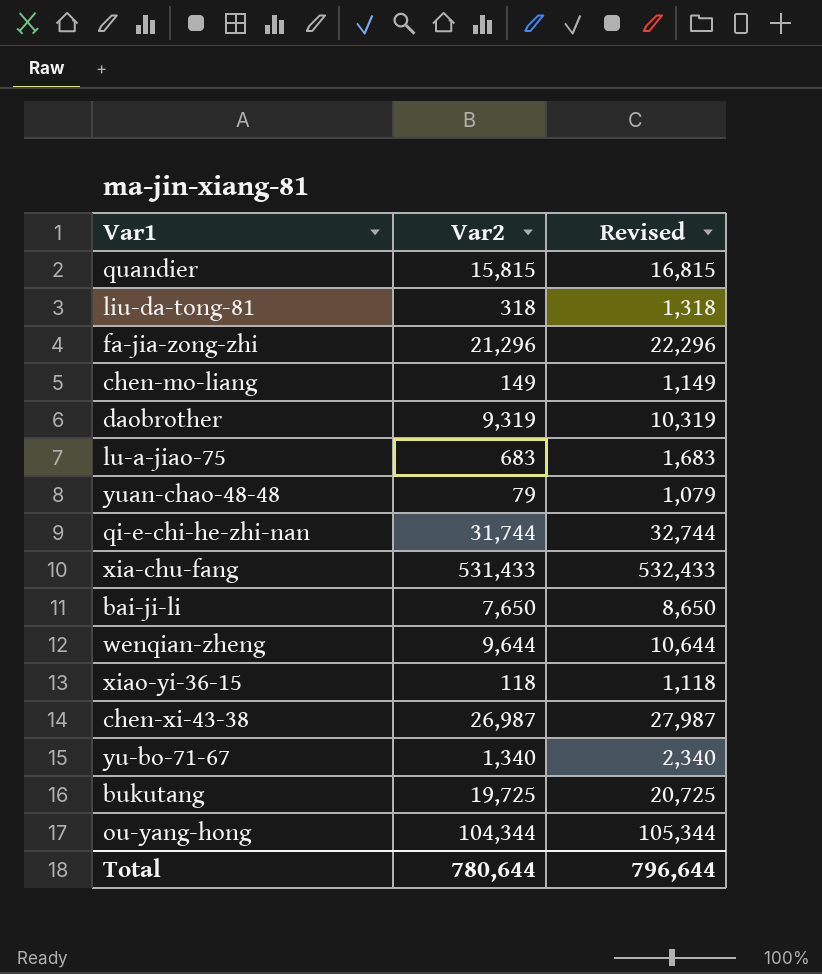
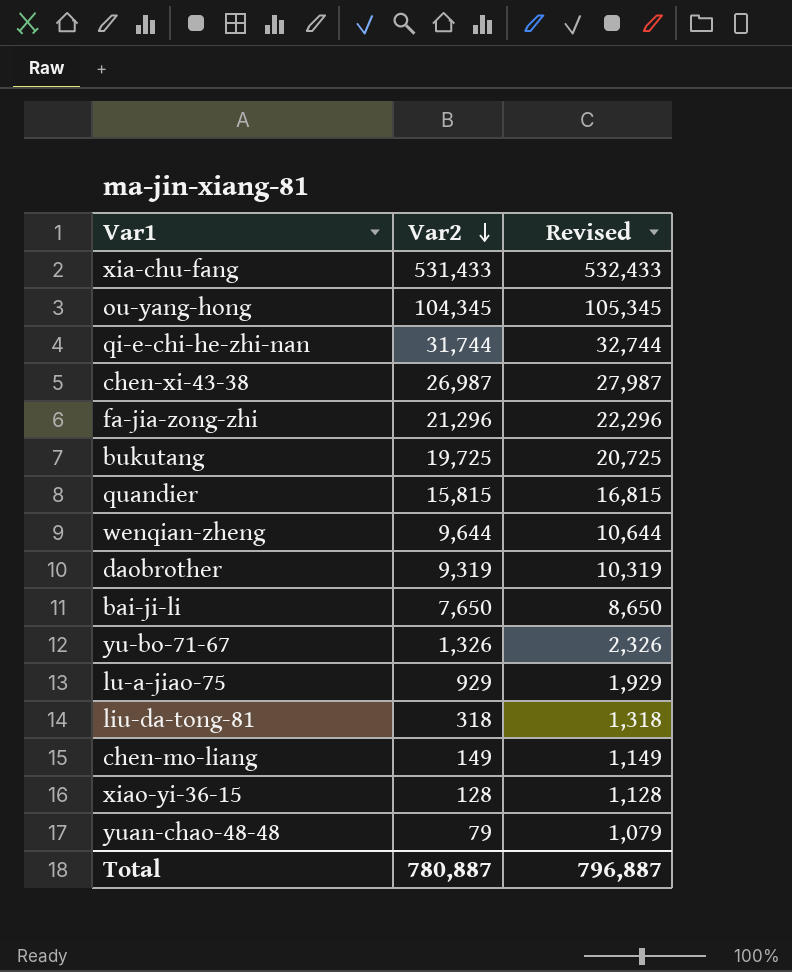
row order: none -> Var2 descending
ou-yang-hong | Var2: 104,344 -> 104,345
ou-yang-hong | Revised: 105,344 -> 105,345
yu-bo-71-67 | Var2: 1,340 -> 1,326
yu-bo-71-67 | Revised: 2,340 -> 2,326
lu-a-jiao-75 | Var2: 683 -> 929
lu-a-jiao-75 | Revised: 1,683 -> 1,929
xiao-yi-36-15 | Var2: 118 -> 128
xiao-yi-36-15 | Revised: 1,118 -> 1,128
Total | Var2: 780,644 -> 780,887
Total | Revised: 796,644 -> 796,887

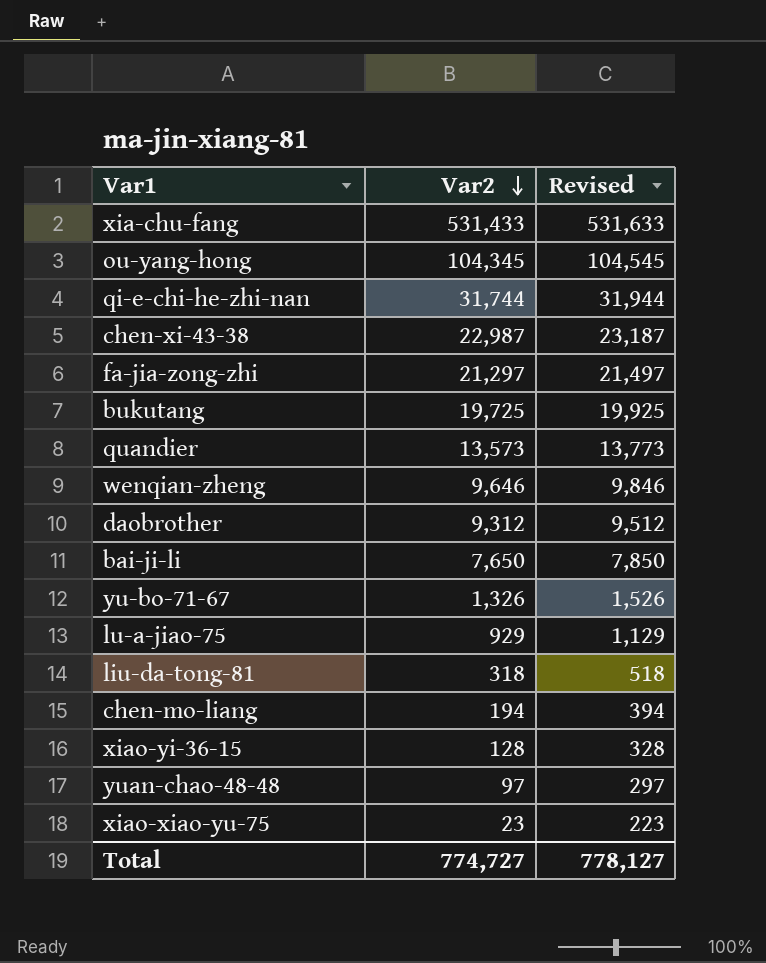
column Revised | formula: [Var2] + 1000 -> [Var2] + 200
chen-xi-43-38 | Var2: 26,987 -> 22,987
fa-jia-zong-zhi | Var2: 21,296 -> 21,297
quandier | Var2: 15,815 -> 13,573
wenqian-zheng | Var2: 9,644 -> 9,646
daobrother | Var2: 9,319 -> 9,312
chen-mo-liang | Var2: 149 -> 194
yuan-chao-48-48 | Var2: 79 -> 97
row xiao-xiao-yu-75: none -> 23 | 223
Total | Var2: 780,887 -> 774,727
Total | Revised: 796,887 -> 778,127

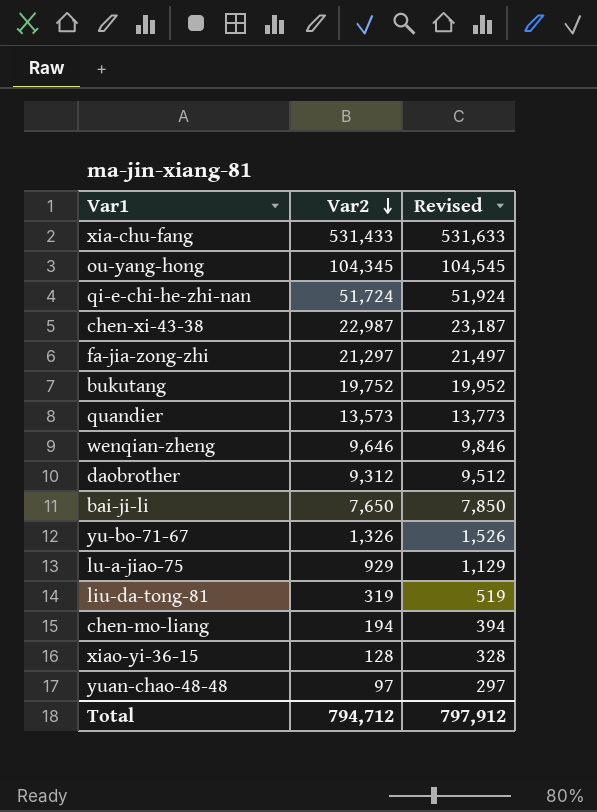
row xiao-xiao-yu-75: 23 | 223 -> none
qi-e-chi-he-zhi-nan | Var2: 31,744 -> 51,724
qi-e-chi-he-zhi-nan | Revised: 31,944 -> 51,924
bukutang | Var2: 19,725 -> 19,752
bukutang | Revised: 19,925 -> 19,952
liu-da-tong-81 | Var2: 318 -> 319
liu-da-tong-81 | Revised: 518 -> 519
Total | Var2: 774,727 -> 794,712
Total | Revised: 778,127 -> 797,912

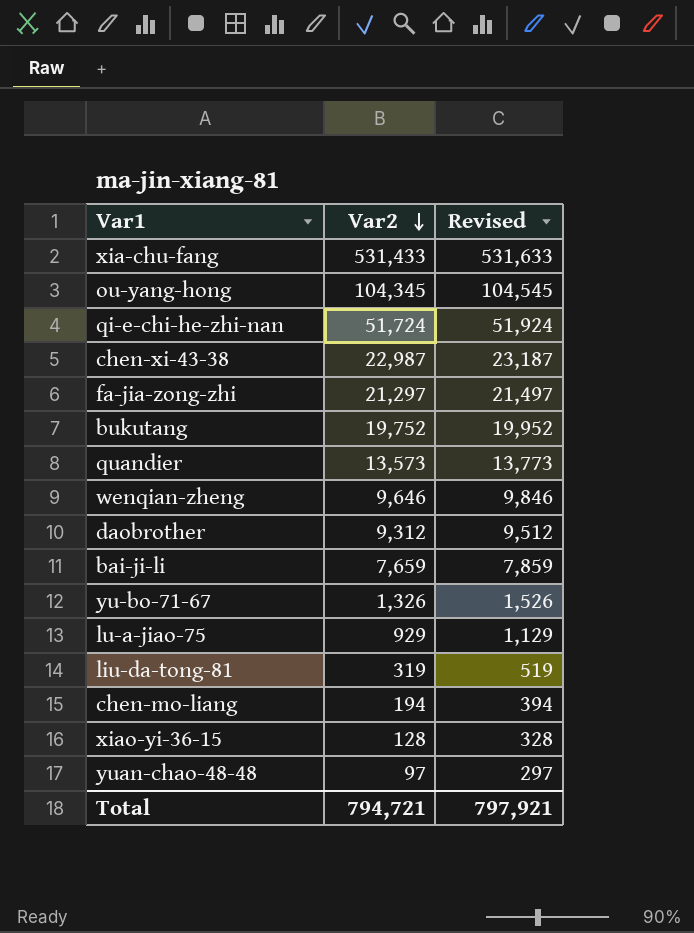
bai-ji-li | Var2: 7,650 -> 7,659
bai-ji-li | Revised: 7,850 -> 7,859
Total | Var2: 794,712 -> 794,721
Total | Revised: 797,912 -> 797,921

